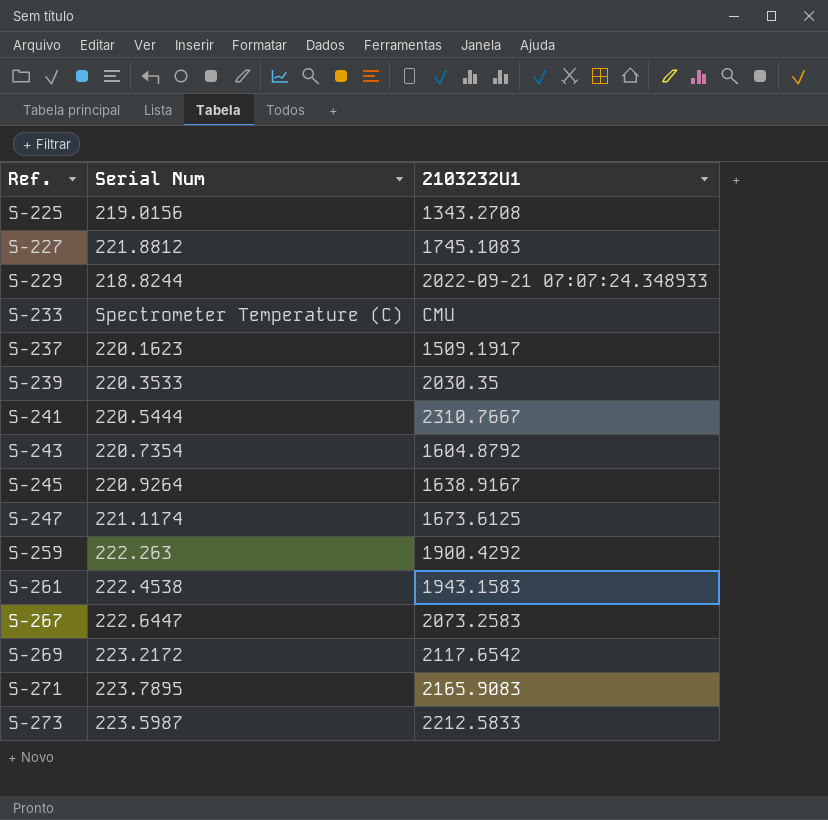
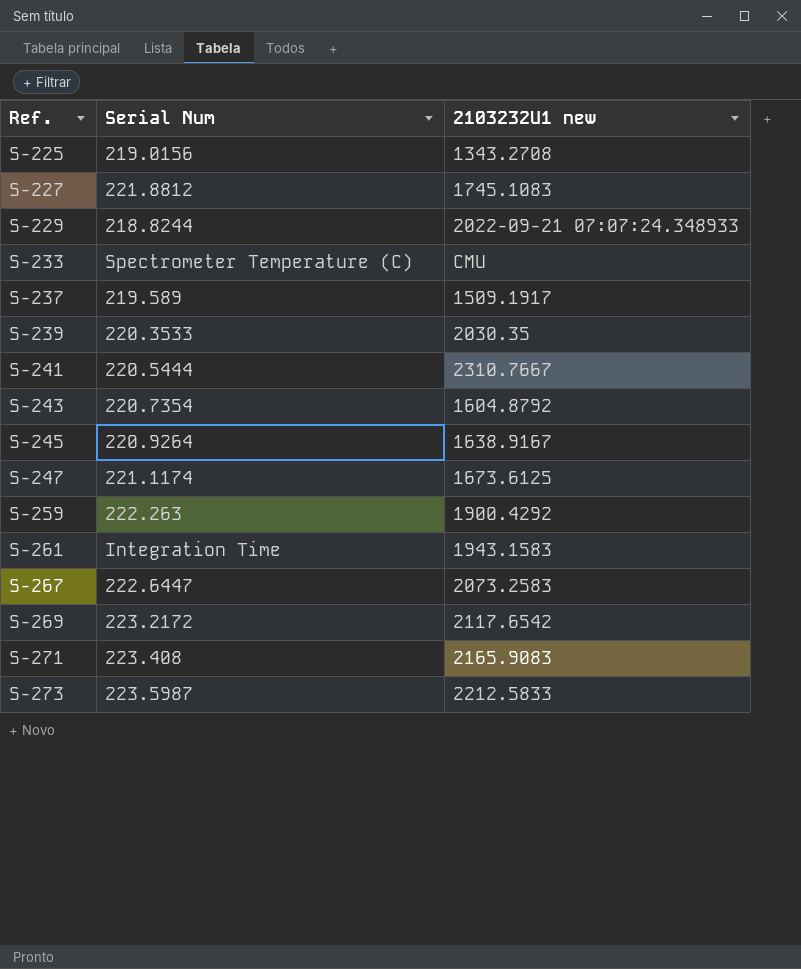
column name: 2103232U1 -> 2103232U1 new
S-237 | Serial Num: 220.1623 -> 219.589
S-261 | Serial Num: 222.4538 -> Integration Time
S-271 | Serial Num: 223.7895 -> 223.408

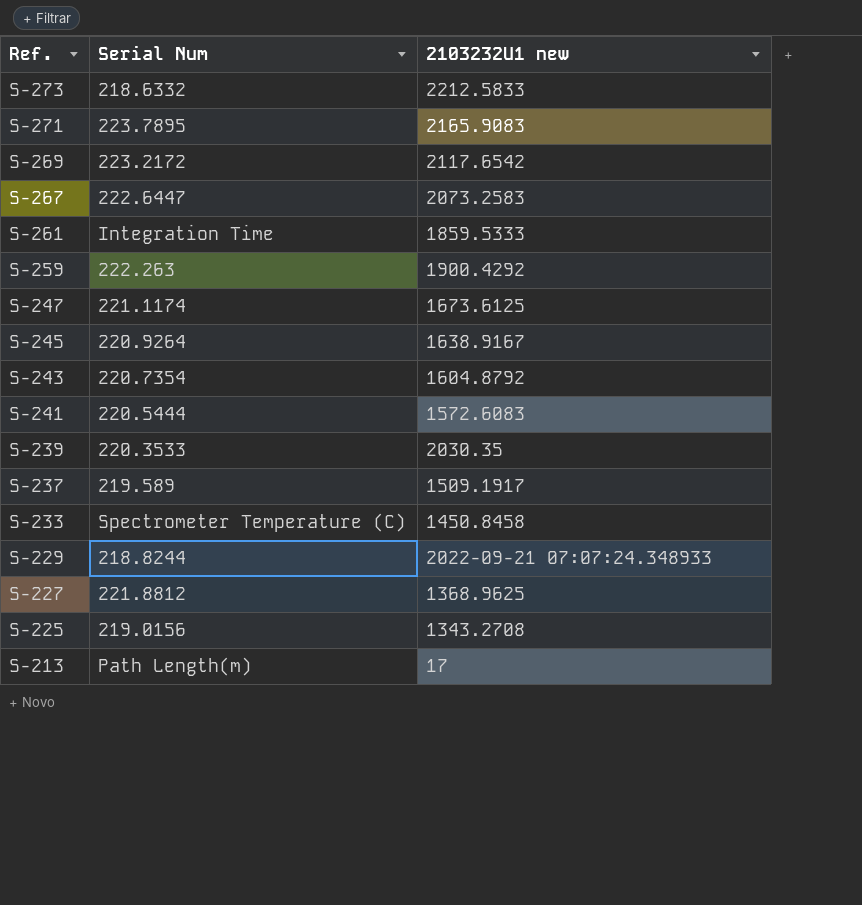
row order: Ref. ascending -> Ref. descending
S-273 | Serial Num: 223.5987 -> 218.6332
S-271 | Serial Num: 223.408 -> 223.7895
S-261 | 2103232U1 new: 1943.1583 -> 1859.5333
S-241 | 2103232U1 new: 2310.7667 -> 1572.6083
S-233 | 2103232U1 new: CMU -> 1450.8458
S-227 | 2103232U1 new: 1745.1083 -> 1368.9625
row S-213: none -> Path Length(m) | 17

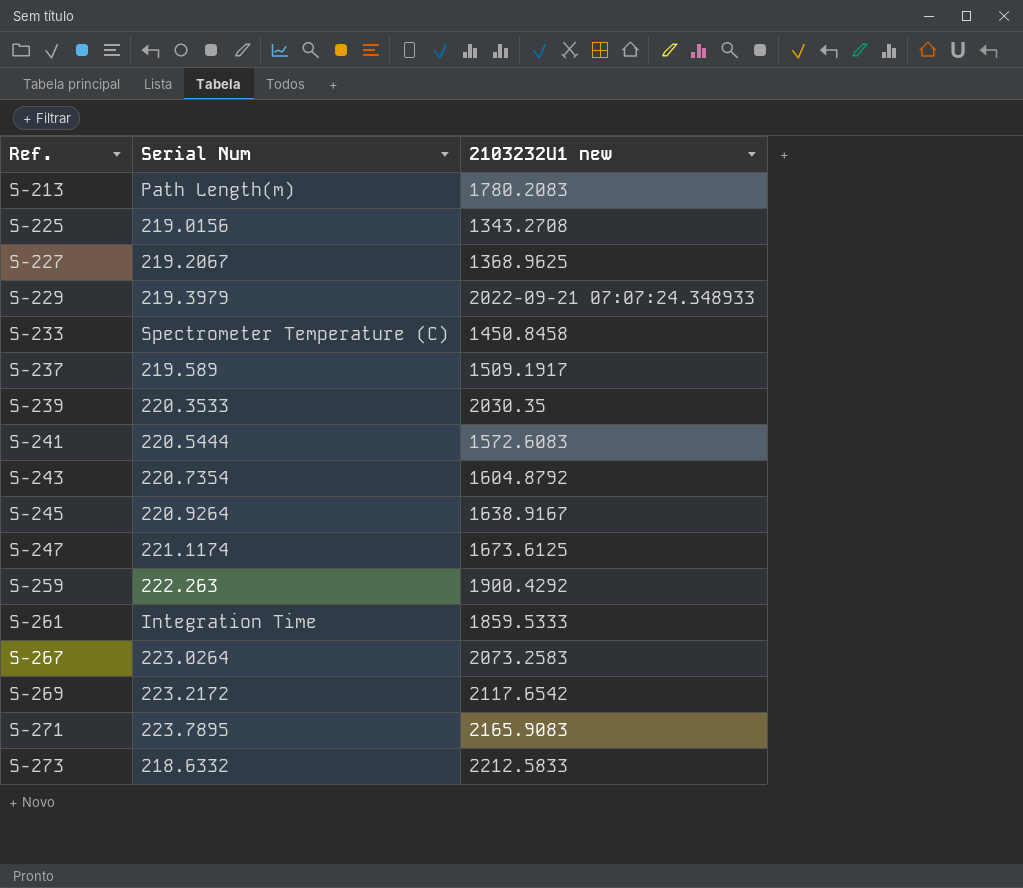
row order: Ref. descending -> Ref. ascending
S-213 | 2103232U1 new: 17 -> 1780.2083
S-227 | Serial Num: 221.8812 -> 219.2067
S-229 | Serial Num: 218.8244 -> 219.3979
S-267 | Serial Num: 222.6447 -> 223.0264

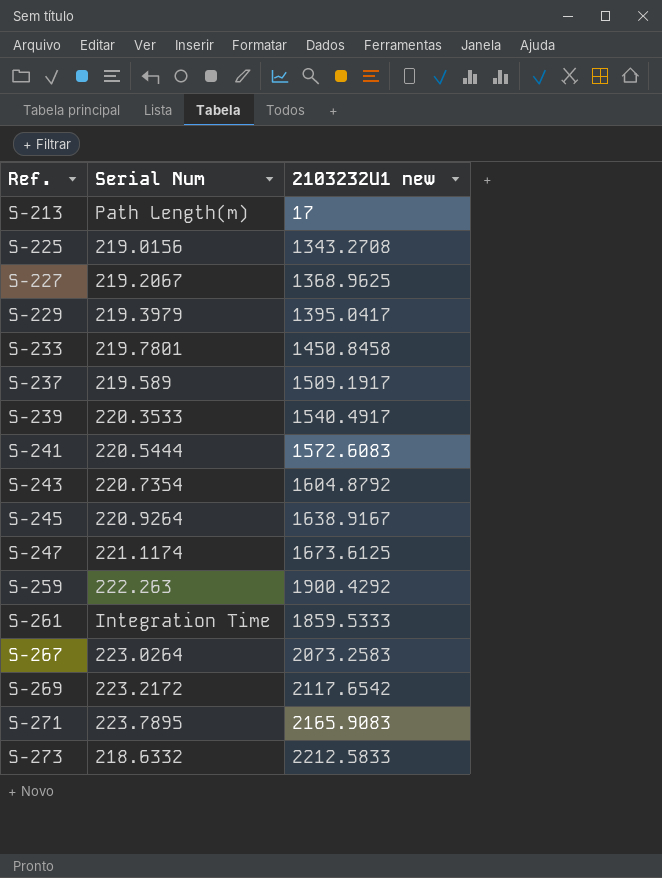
S-213 | 2103232U1 new: 1780.2083 -> 17
S-229 | 2103232U1 new: 2022-09-21 07:07:24.348933 -> 1395.0417
S-233 | Serial Num: Spectrometer Temperature (C) -> 219.7801
S-239 | 2103232U1 new: 2030.35 -> 1540.4917

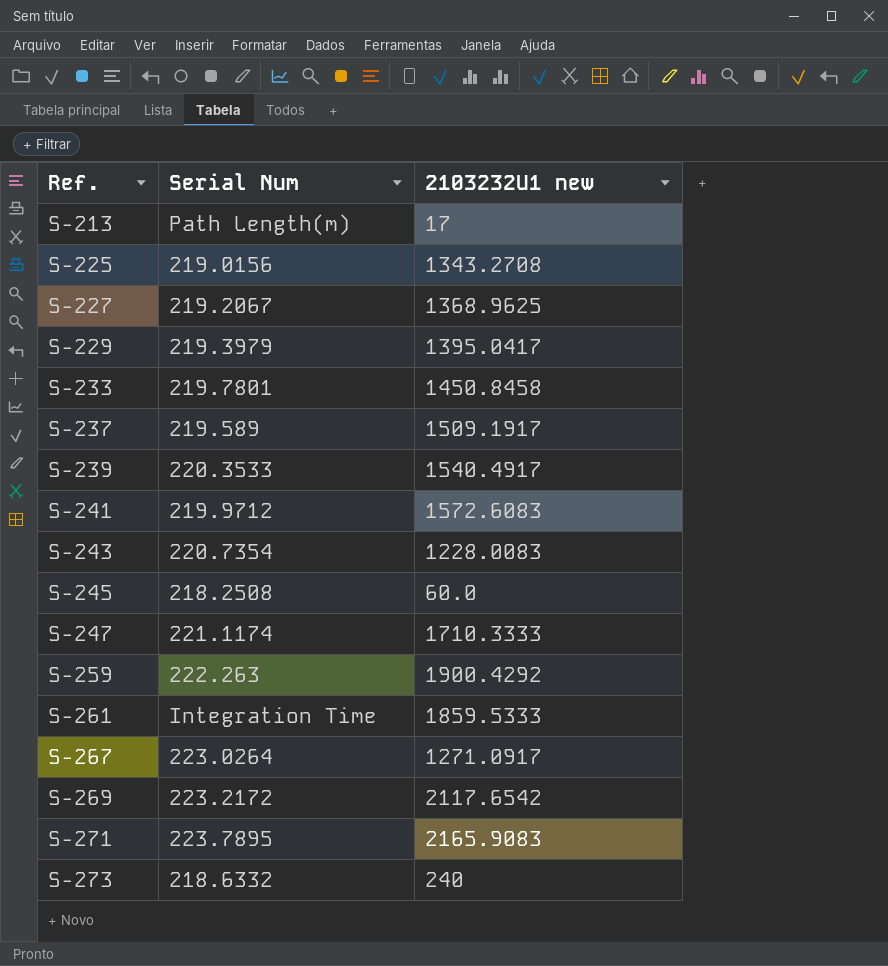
S-241 | Serial Num: 220.5444 -> 219.9712
S-243 | 2103232U1 new: 1604.8792 -> 1228.0083
S-245 | Serial Num: 220.9264 -> 218.2508
S-245 | 2103232U1 new: 1638.9167 -> 60.0
S-247 | 2103232U1 new: 1673.6125 -> 1710.3333
S-267 | 2103232U1 new: 2073.2583 -> 1271.0917
S-273 | 2103232U1 new: 2212.5833 -> 240

